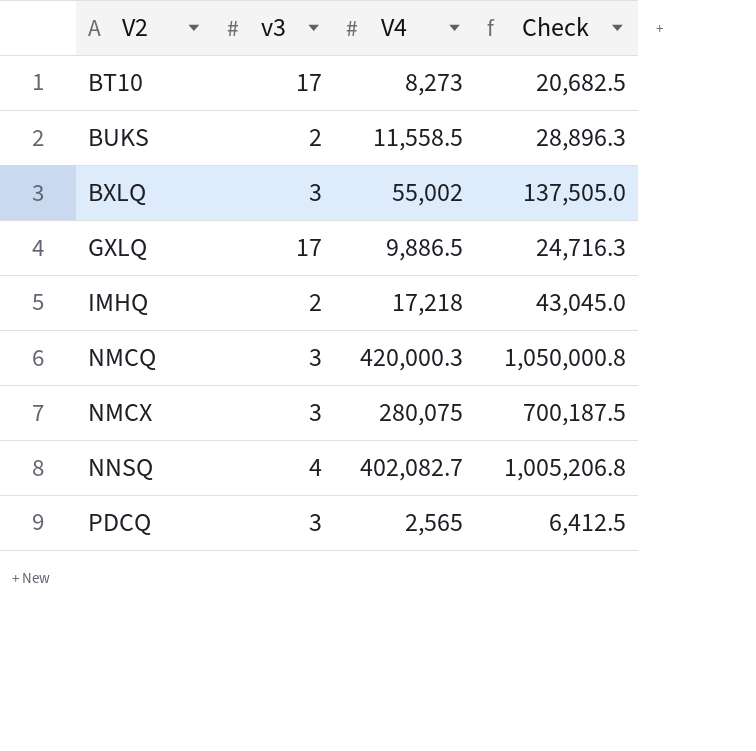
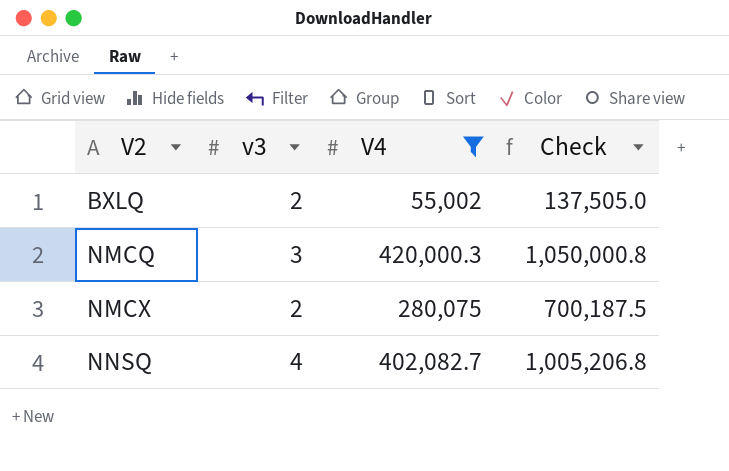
filter: none -> V4 >= 55,002
BXLQ | v3: 3 -> 2
NMCX | v3: 3 -> 2

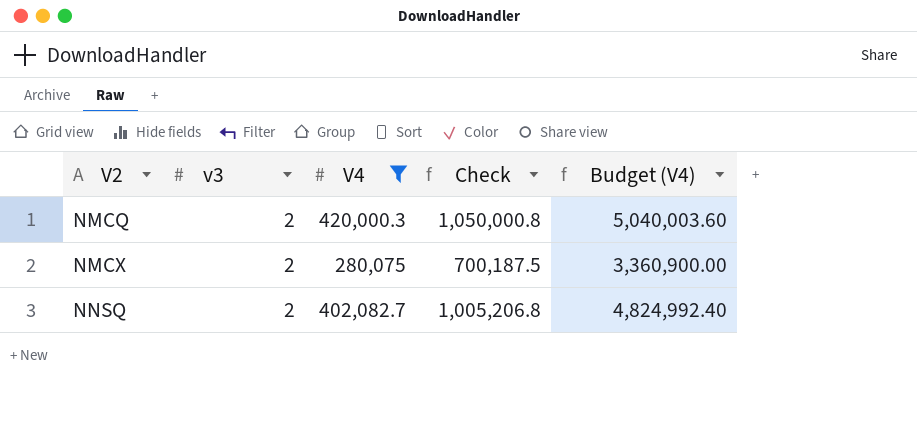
column Budget (V4) | formula: none -> [V4] * 12
row BXLQ: 2 | 55,002 | 137,505.0 -> none
NMCQ | v3: 3 -> 2
NNSQ | v3: 4 -> 2

